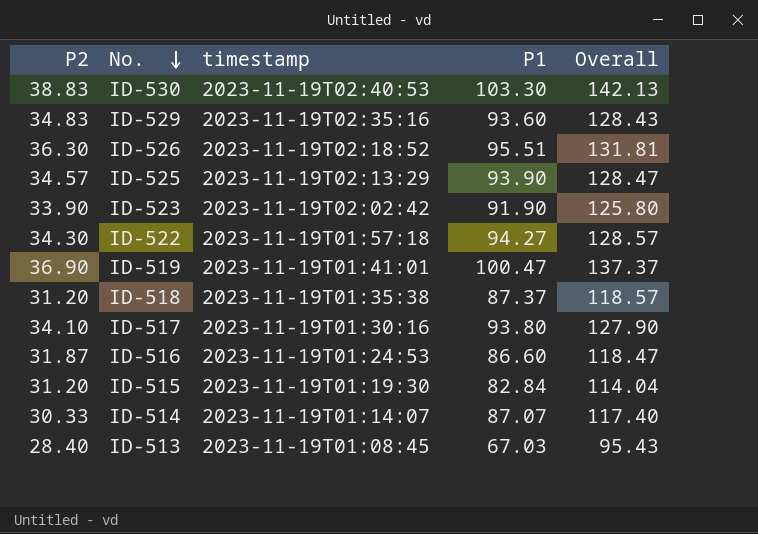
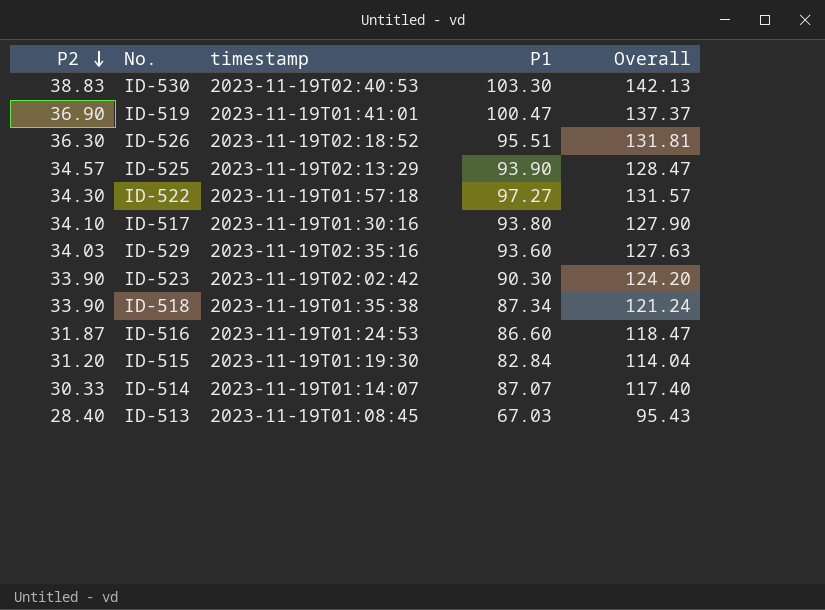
row order: No. descending -> P2 descending
ID-522 | P1: 94.27 -> 97.27
ID-522 | Overall: 128.57 -> 131.57
ID-529 | P2: 34.83 -> 34.03
ID-529 | Overall: 128.43 -> 127.63
ID-523 | P1: 91.90 -> 90.30
ID-523 | Overall: 125.80 -> 124.20
ID-518 | P2: 31.20 -> 33.90
ID-518 | P1: 87.37 -> 87.34
ID-518 | Overall: 118.57 -> 121.24

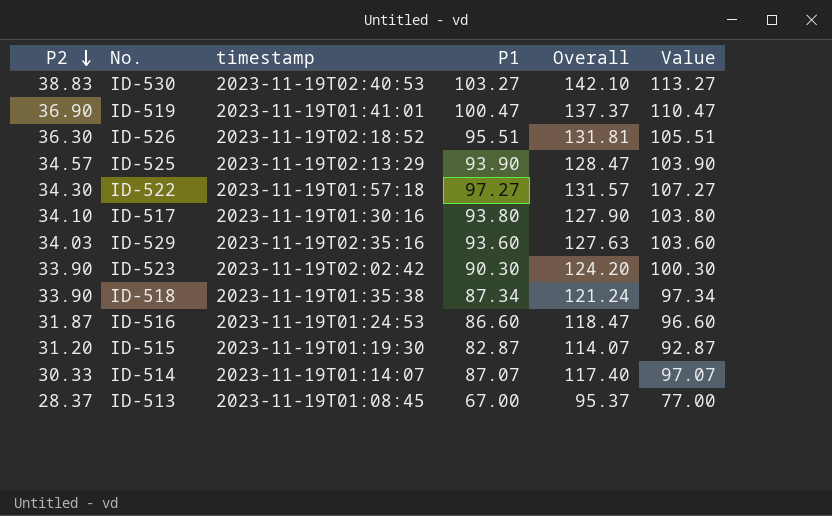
column Value | formula: none -> [P1] + 10
ID-530 | P1: 103.30 -> 103.27
ID-530 | Overall: 142.13 -> 142.10
ID-515 | P1: 82.84 -> 82.87
ID-515 | Overall: 114.04 -> 114.07
ID-513 | P2: 28.40 -> 28.37
ID-513 | P1: 67.03 -> 67.00
ID-513 | Overall: 95.43 -> 95.37

